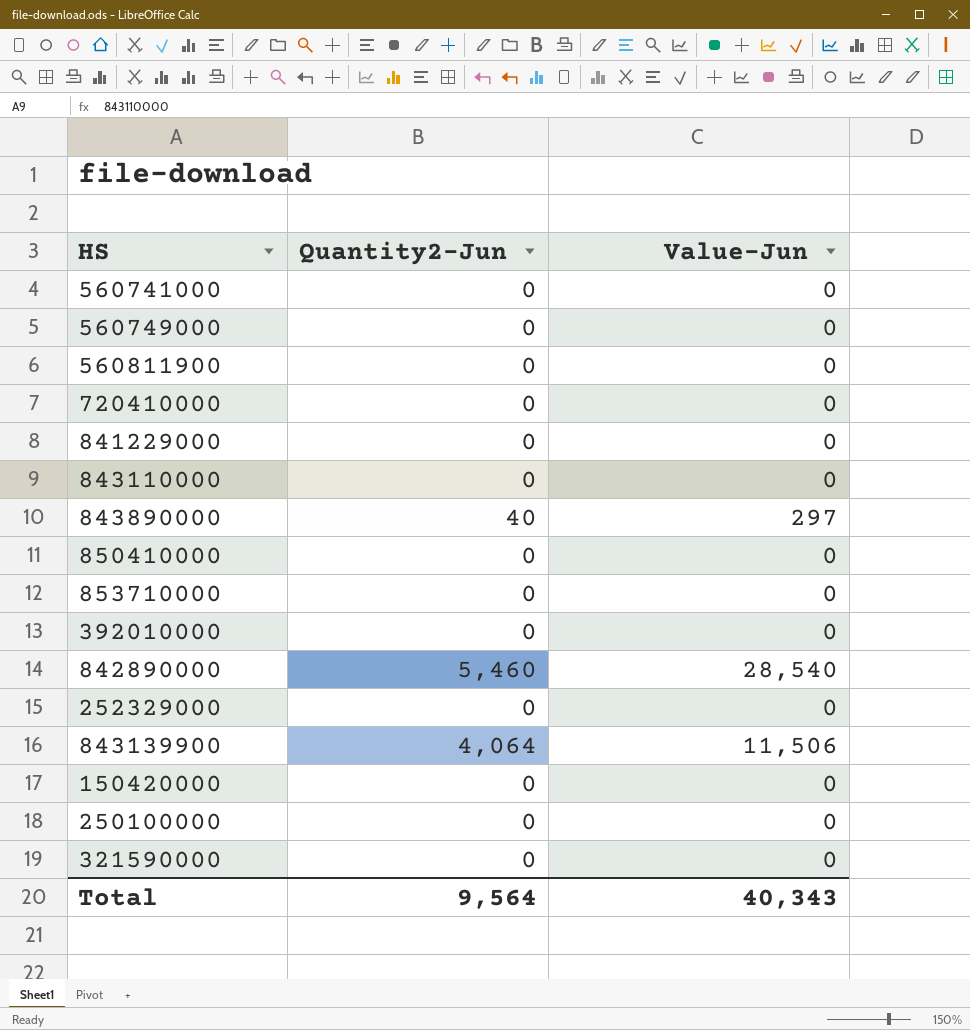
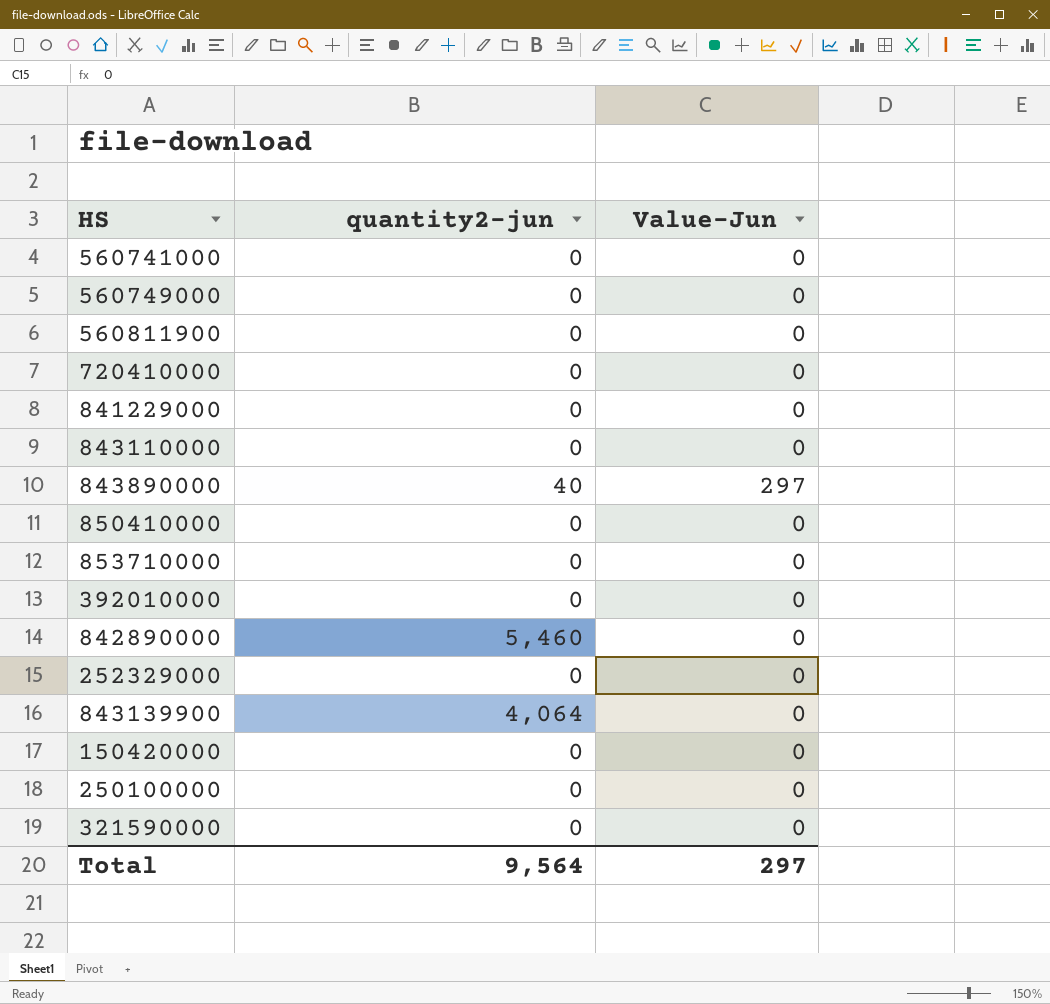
column name: Quantity2-Jun -> quantity2-jun
842890000 | Value-Jun: 28,540 -> 0
843139900 | Value-Jun: 11,506 -> 0
Total | Value-Jun: 40,343 -> 297

